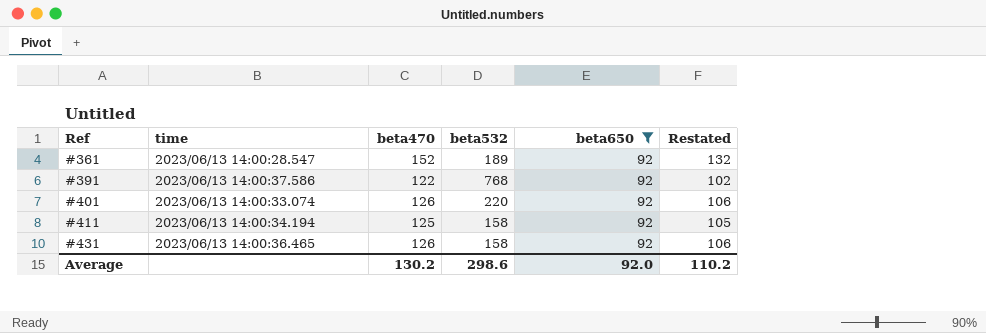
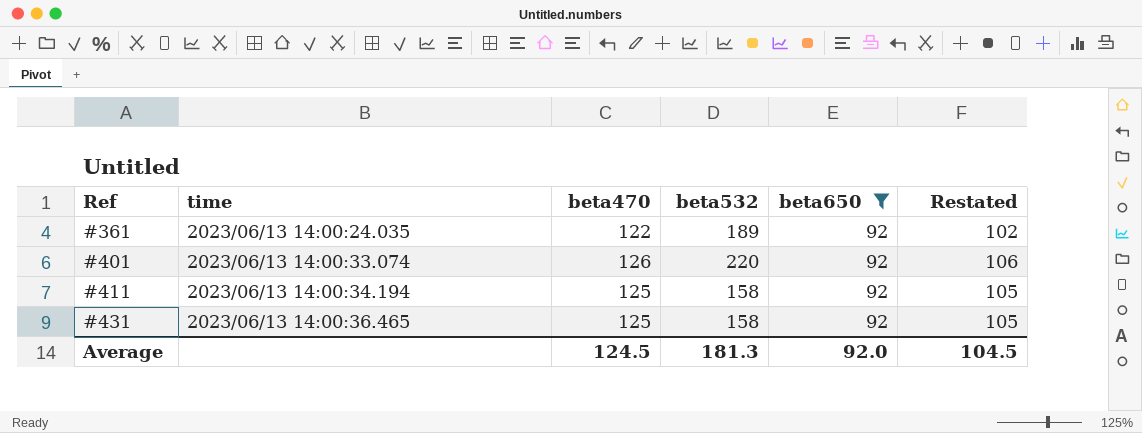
row #391: 2023/06/13 14:00:37.586 | 122 | 768 | 92 | 102 -> none
#361 | time: 2023/06/13 14:00:28.547 -> 2023/06/13 14:00:24.035
#361 | beta470: 152 -> 122
#361 | Restated: 132 -> 102
#431 | beta470: 126 -> 125
#431 | Restated: 106 -> 105
Average | beta470: 130.2 -> 124.5
Average | beta532: 298.6 -> 181.3
Average | Restated: 110.2 -> 104.5

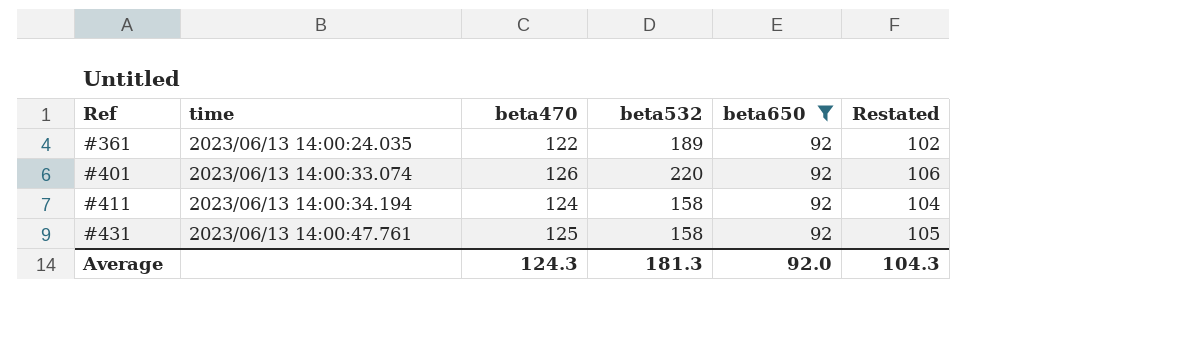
#411 | beta470: 125 -> 124
#411 | Restated: 105 -> 104
#431 | time: 2023/06/13 14:00:36.465 -> 2023/06/13 14:00:47.761
Average | beta470: 124.5 -> 124.3
Average | Restated: 104.5 -> 104.3

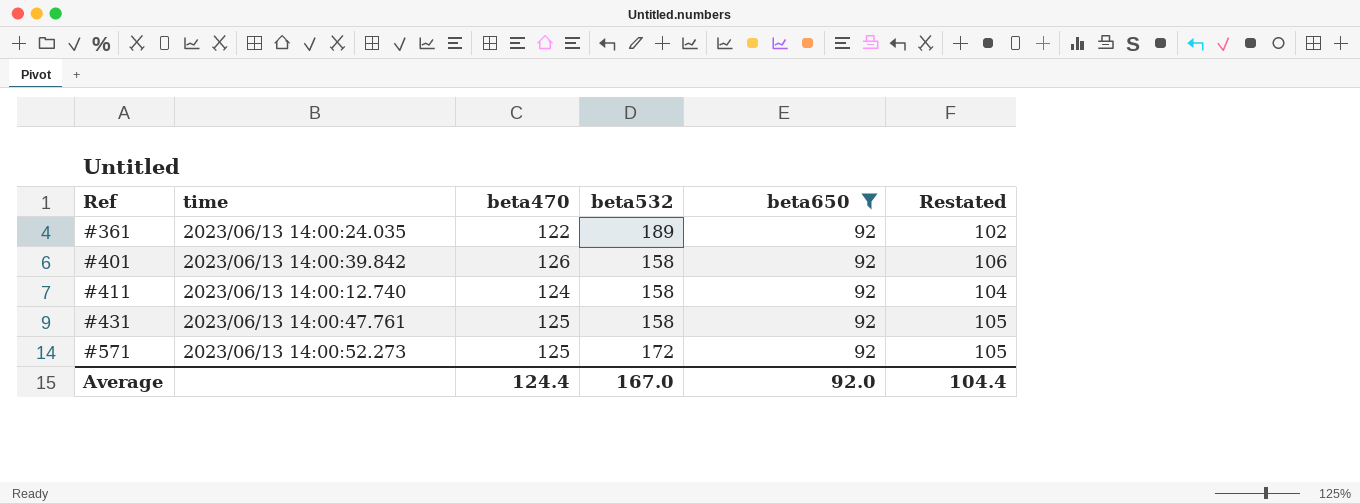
#401 | time: 2023/06/13 14:00:33.074 -> 2023/06/13 14:00:39.842
#401 | beta532: 220 -> 158
#411 | time: 2023/06/13 14:00:34.194 -> 2023/06/13 14:00:12.740
row #571: none -> 2023/06/13 14:00:52.273 | 125 | 172 | 92 | 105
Average | beta470: 124.3 -> 124.4
Average | beta532: 181.3 -> 167.0
Average | Restated: 104.3 -> 104.4

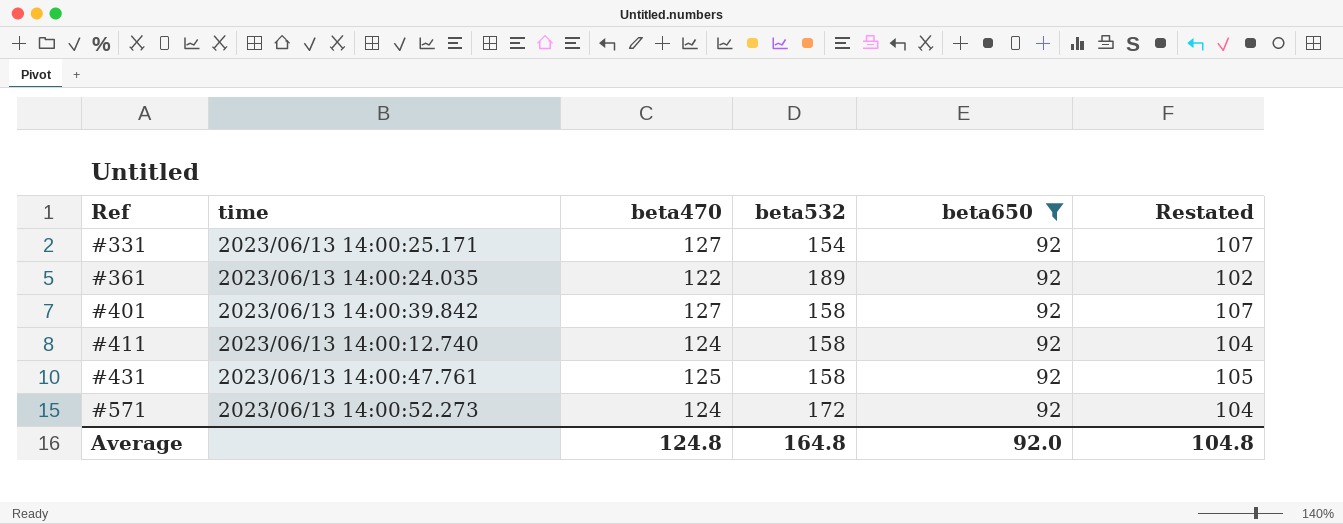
row #331: none -> 2023/06/13 14:00:25.171 | 127 | 154 | 92 | 107
#401 | beta470: 126 -> 127
#401 | Restated: 106 -> 107
#571 | beta470: 125 -> 124
#571 | Restated: 105 -> 104
Average | beta470: 124.4 -> 124.8
Average | beta532: 167.0 -> 164.8
Average | Restated: 104.4 -> 104.8

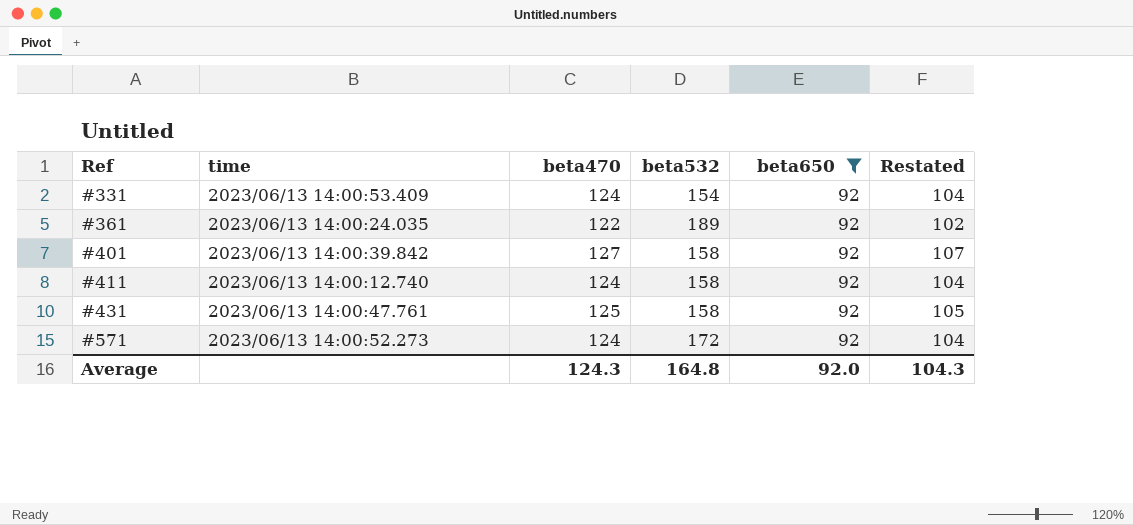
#331 | time: 2023/06/13 14:00:25.171 -> 2023/06/13 14:00:53.409
#331 | beta470: 127 -> 124
#331 | Restated: 107 -> 104
Average | beta470: 124.8 -> 124.3
Average | Restated: 104.8 -> 104.3

